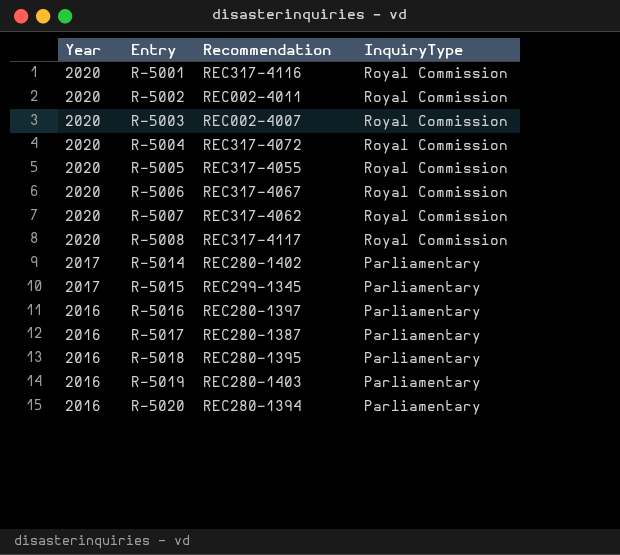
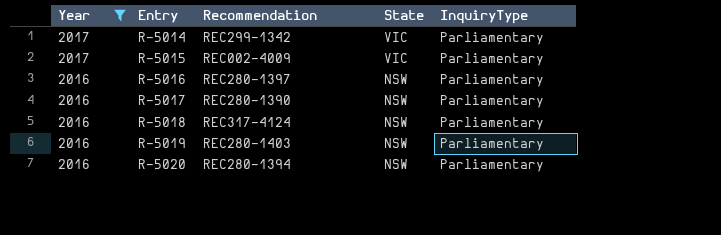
filter: none -> Year != 2020
column State | position: none -> 4
R-5014 | Recommendation: REC280-1402 -> REC299-1342
R-5015 | Recommendation: REC299-1345 -> REC002-4009
R-5017 | Recommendation: REC280-1387 -> REC280-1390
R-5018 | Recommendation: REC280-1395 -> REC317-4124

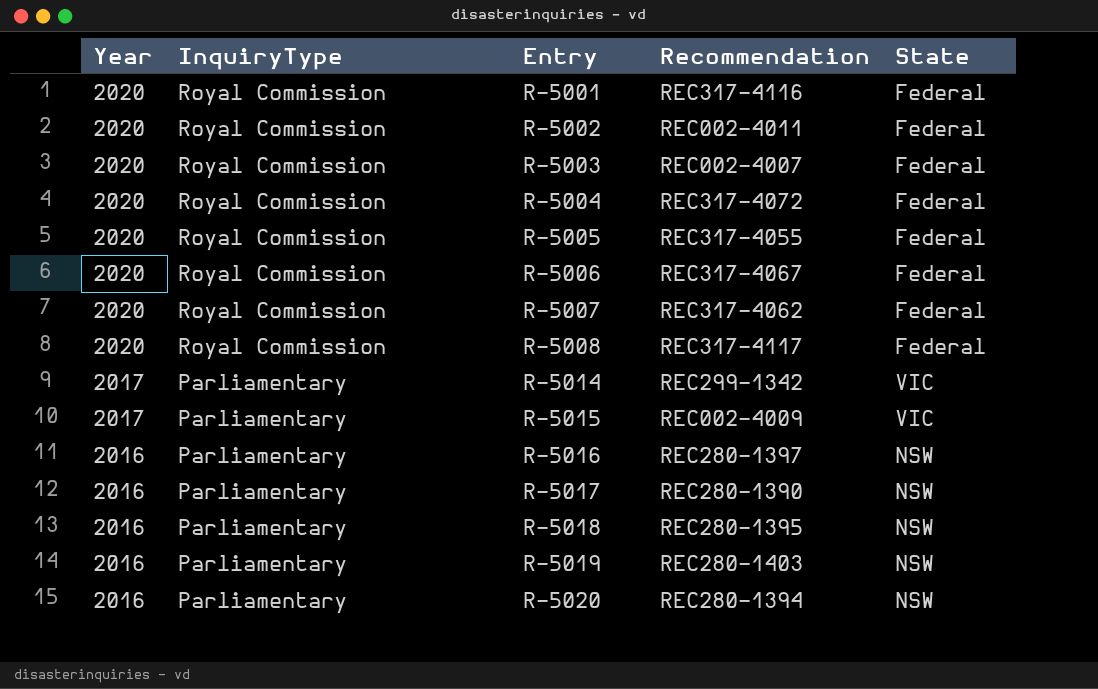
filter: Year != 2020 -> none
column InquiryType | position: 5 -> 2
R-5018 | Recommendation: REC317-4124 -> REC280-1395

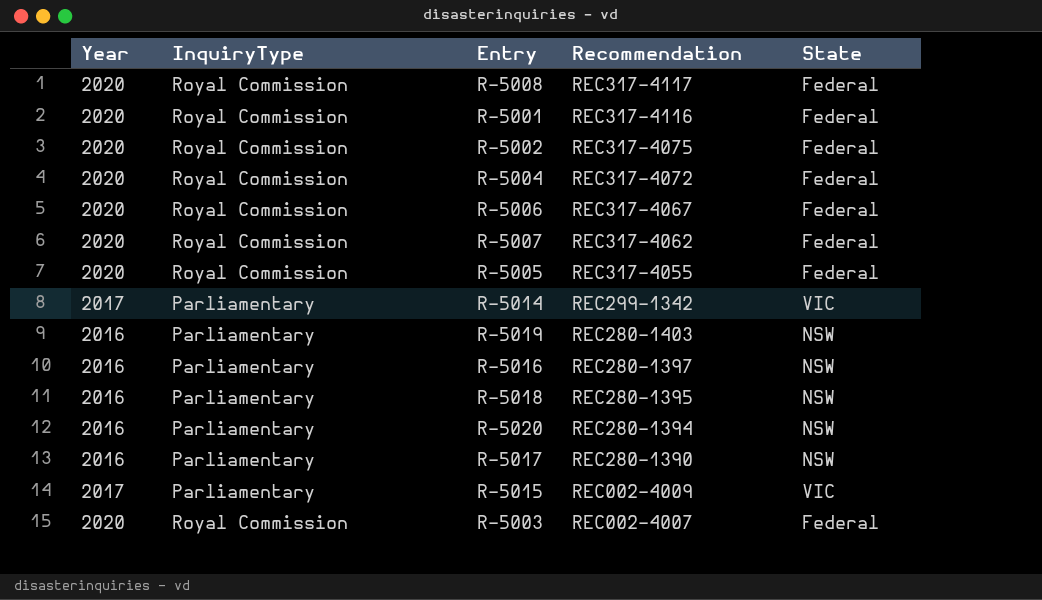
row order: Year descending -> Recommendation descending
R-5002 | Recommendation: REC002-4011 -> REC317-4075

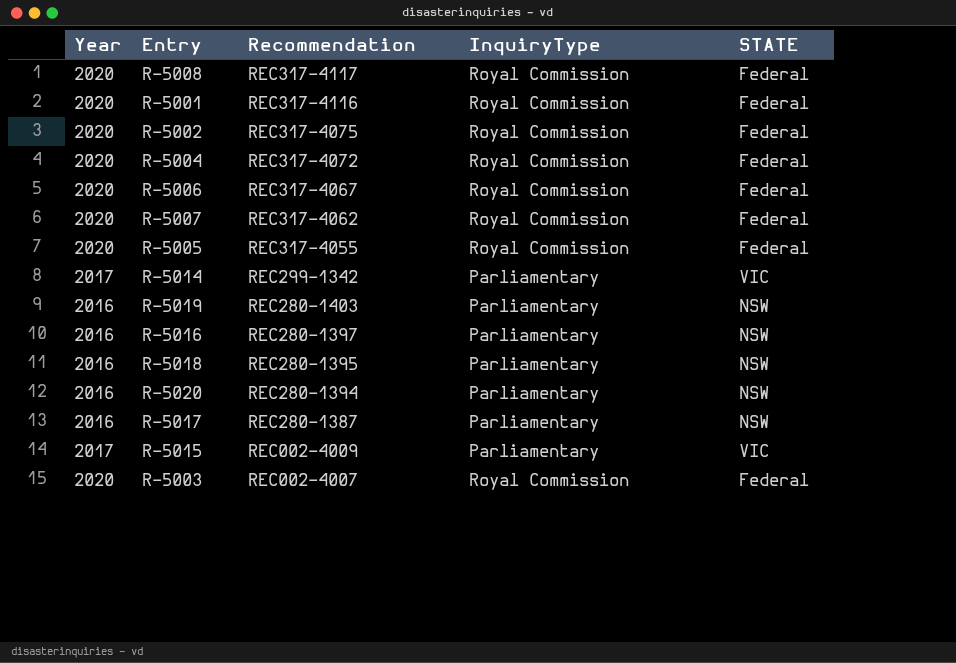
column InquiryType | position: 2 -> 4
column name: State -> STATE
R-5017 | Recommendation: REC280-1390 -> REC280-1387

